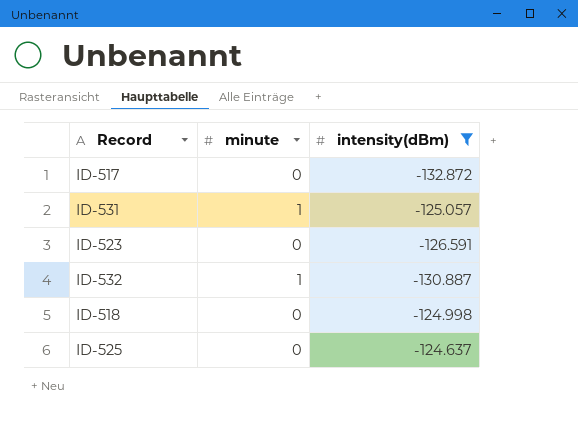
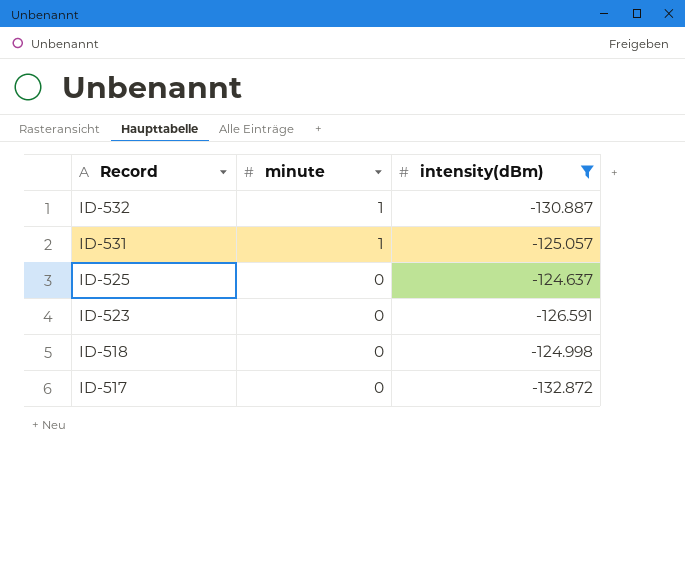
row order: none -> Record descending

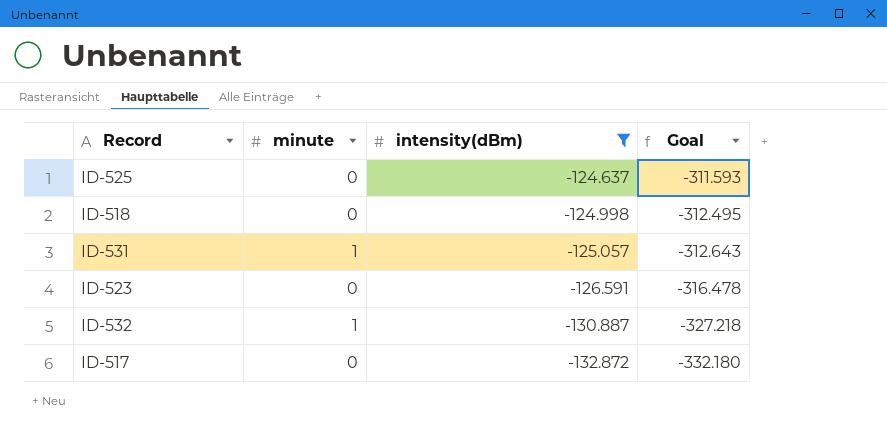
row order: Record descending -> intensity(dBm) descending
column Goal | formula: none -> [intensity(dBm)] * 2.5

